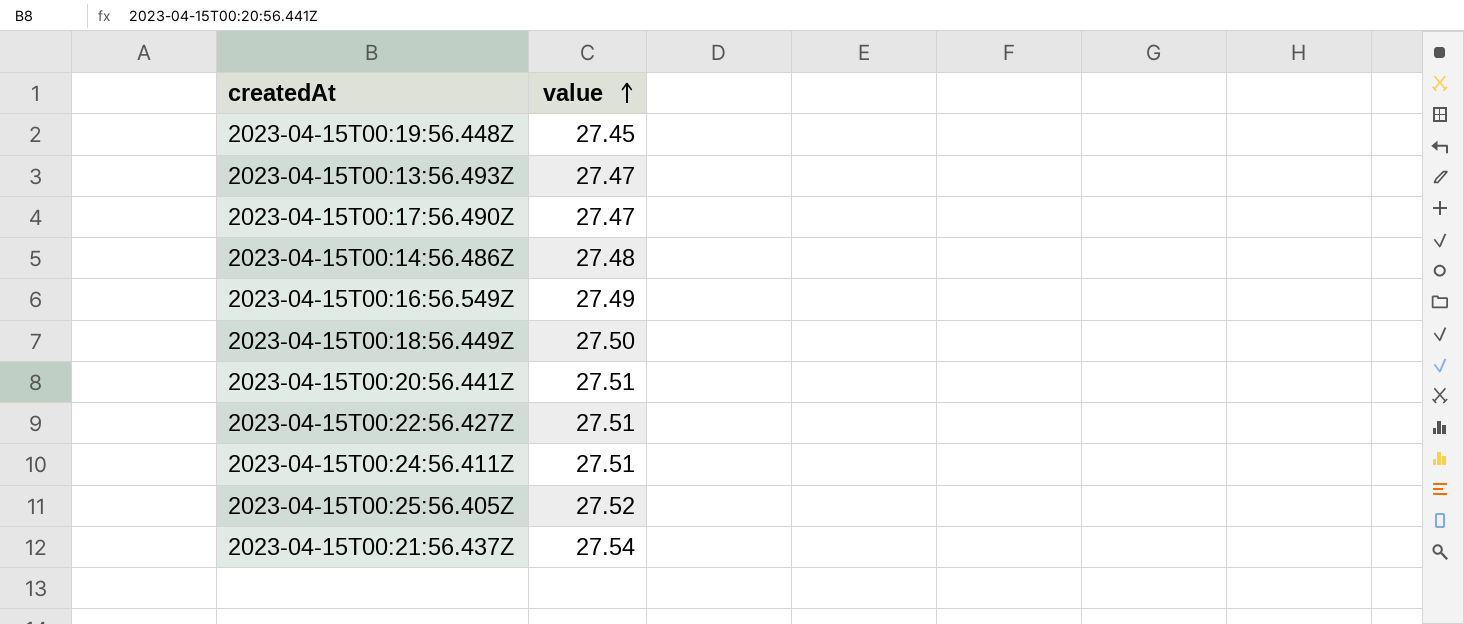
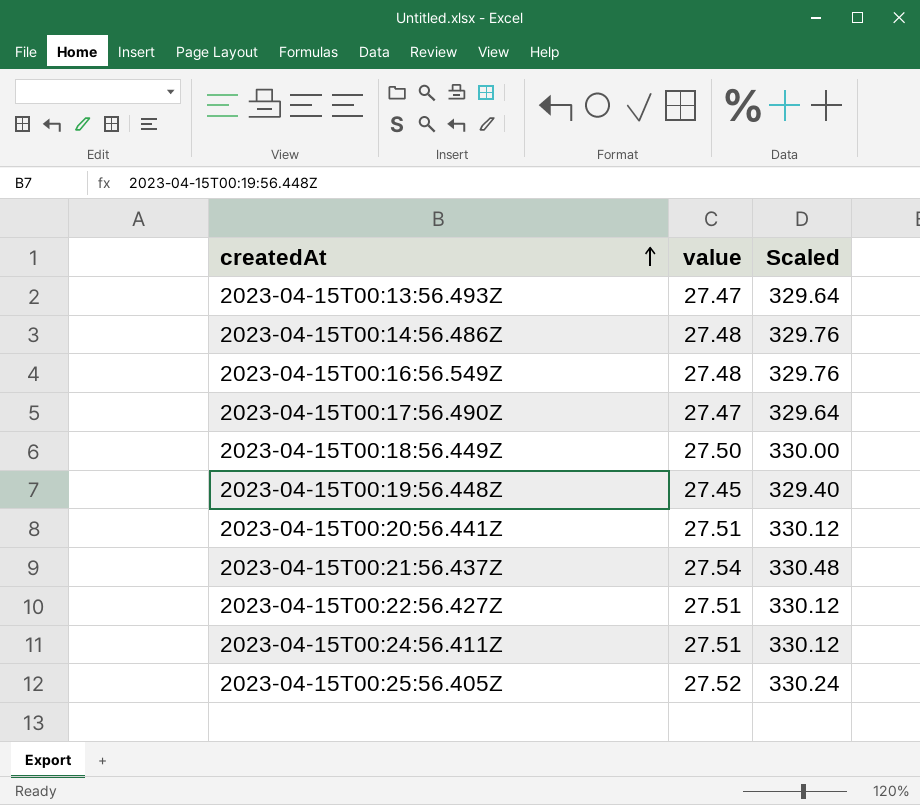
row order: value ascending -> createdAt ascending
column Scaled | formula: none -> [value] * 12
2023-04-15T00:16:56.549Z | value: 27.49 -> 27.48

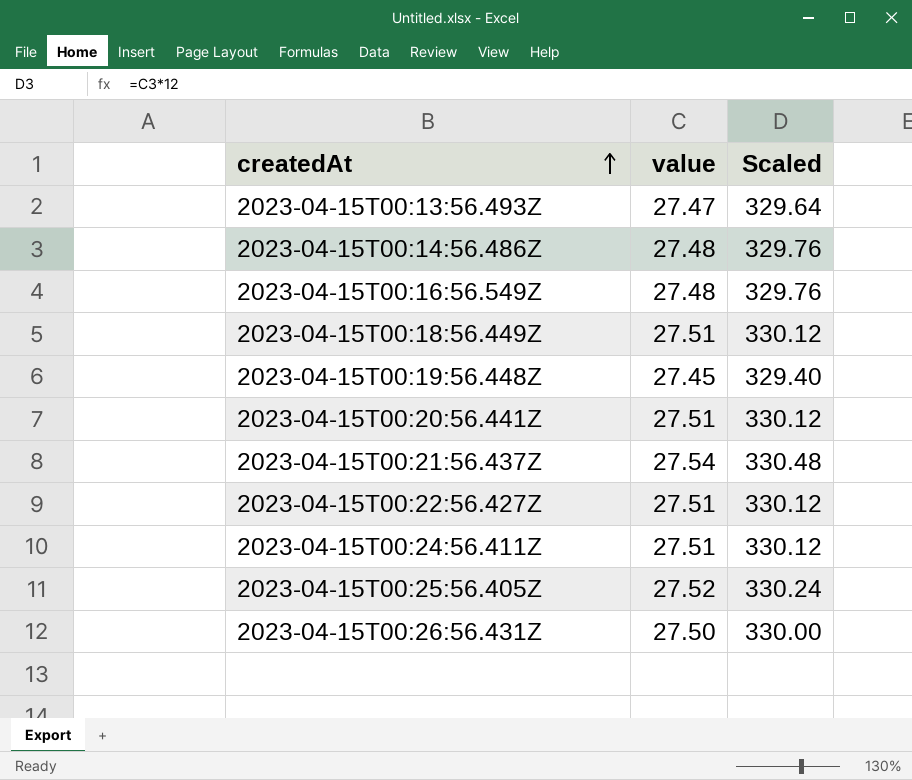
row 2023-04-15T00:17:56.490Z: 27.47 | 329.64 -> none
2023-04-15T00:18:56.449Z | value: 27.50 -> 27.51
2023-04-15T00:18:56.449Z | Scaled: 330.00 -> 330.12
row 2023-04-15T00:26:56.431Z: none -> 27.50 | 330.00

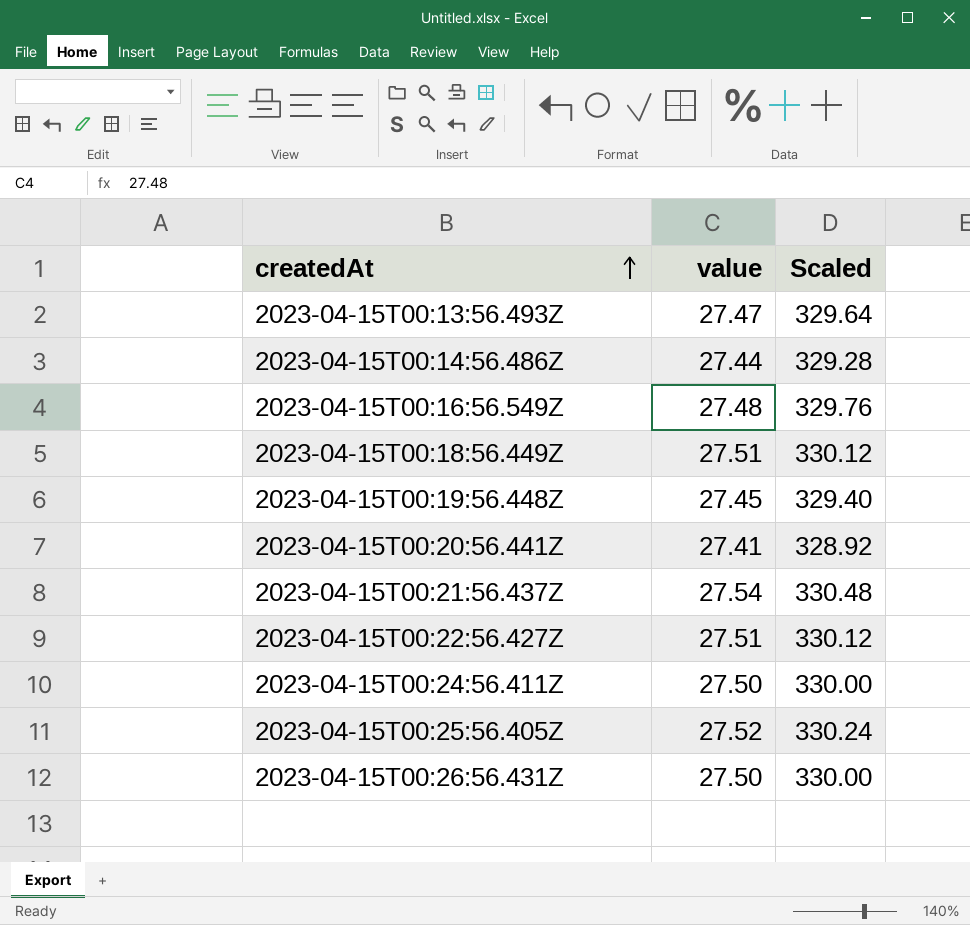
2023-04-15T00:14:56.486Z | value: 27.48 -> 27.44
2023-04-15T00:14:56.486Z | Scaled: 329.76 -> 329.28
2023-04-15T00:20:56.441Z | value: 27.51 -> 27.41
2023-04-15T00:20:56.441Z | Scaled: 330.12 -> 328.92
2023-04-15T00:24:56.411Z | value: 27.51 -> 27.50
2023-04-15T00:24:56.411Z | Scaled: 330.12 -> 330.00

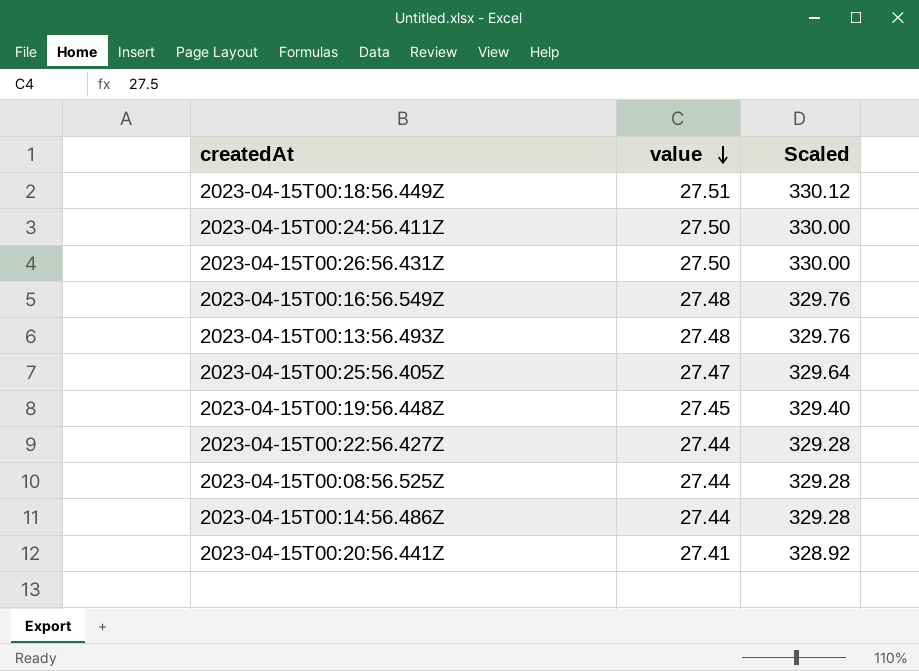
row order: createdAt ascending -> value descending
row 2023-04-15T00:21:56.437Z: 27.54 | 330.48 -> none
2023-04-15T00:13:56.493Z | value: 27.47 -> 27.48
2023-04-15T00:13:56.493Z | Scaled: 329.64 -> 329.76
2023-04-15T00:25:56.405Z | value: 27.52 -> 27.47
2023-04-15T00:25:56.405Z | Scaled: 330.24 -> 329.64
2023-04-15T00:22:56.427Z | value: 27.51 -> 27.44
2023-04-15T00:22:56.427Z | Scaled: 330.12 -> 329.28
row 2023-04-15T00:08:56.525Z: none -> 27.44 | 329.28

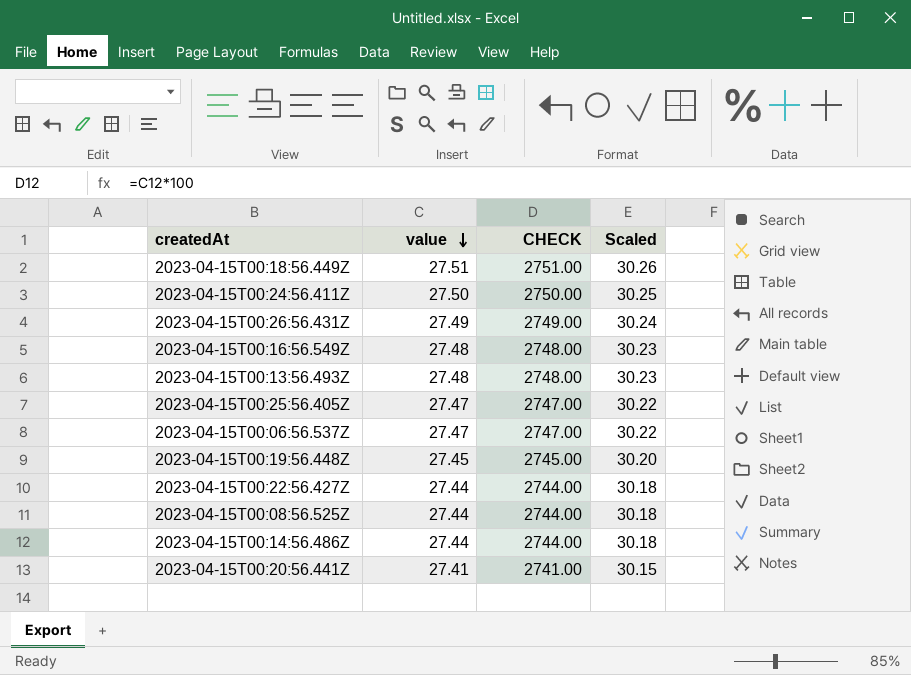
column CHECK | formula: none -> [value] * 100
column Scaled | formula: [value] * 12 -> [value] * 1.1
2023-04-15T00:26:56.431Z | value: 27.50 -> 27.49
row 2023-04-15T00:06:56.537Z: none -> 27.47 | 2747.00 | 30.22

